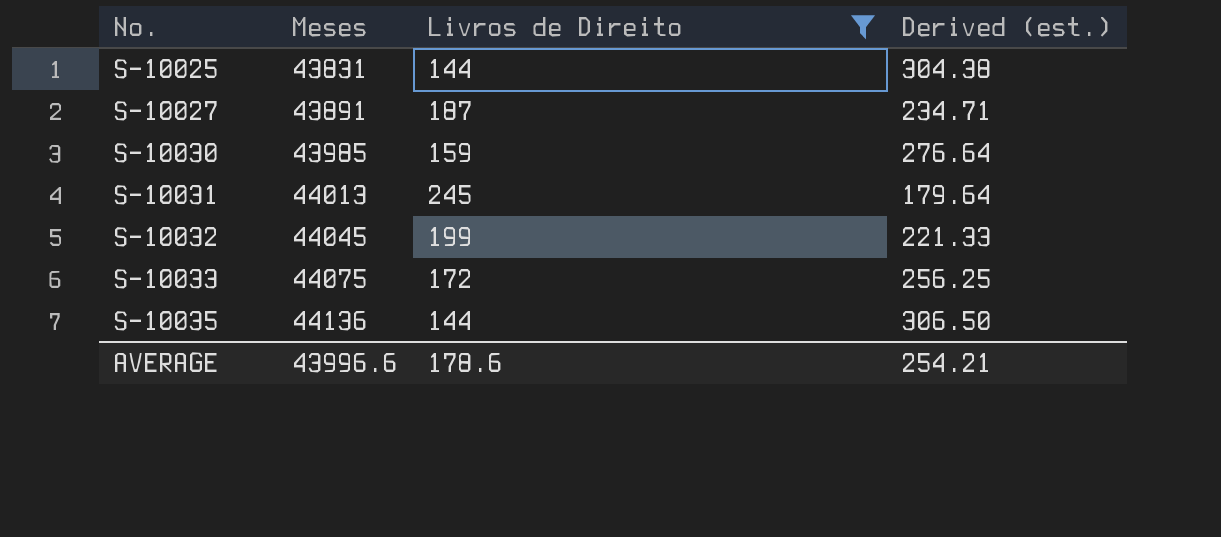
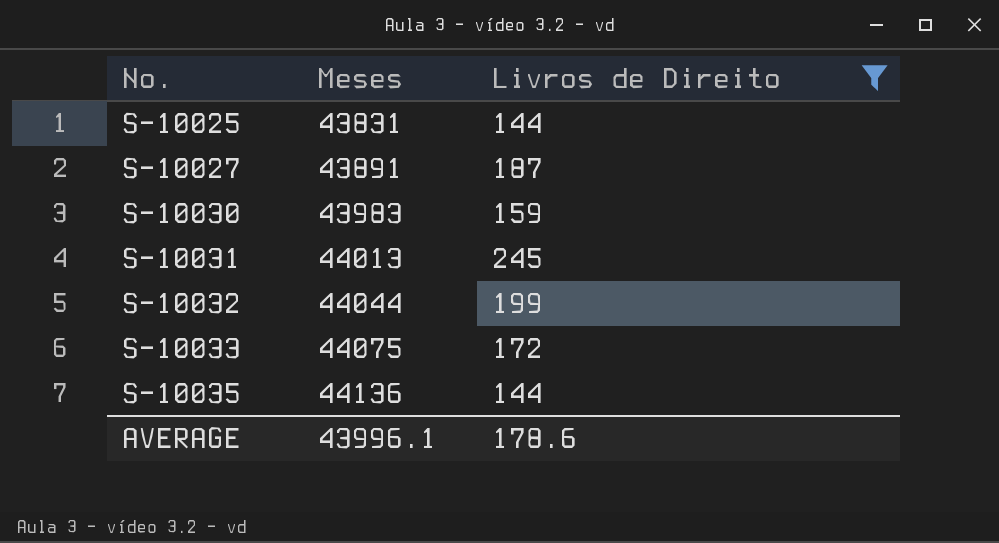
column Derived (est.) | formula: [Meses] / [Livros de Direito] -> none
S-10030 | Meses: 43985 -> 43983
S-10032 | Meses: 44045 -> 44044
AVERAGE | Meses: 43996.6 -> 43996.1

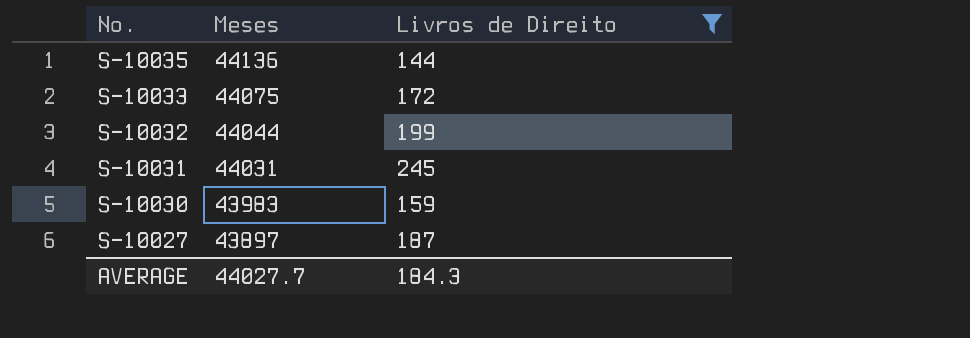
row order: No. ascending -> No. descending
row S-10025: 43831 | 144 -> none
S-10031 | Meses: 44013 -> 44031
S-10027 | Meses: 43891 -> 43897
AVERAGE | Meses: 43996.1 -> 44027.7
AVERAGE | Livros de Direito: 178.6 -> 184.3

